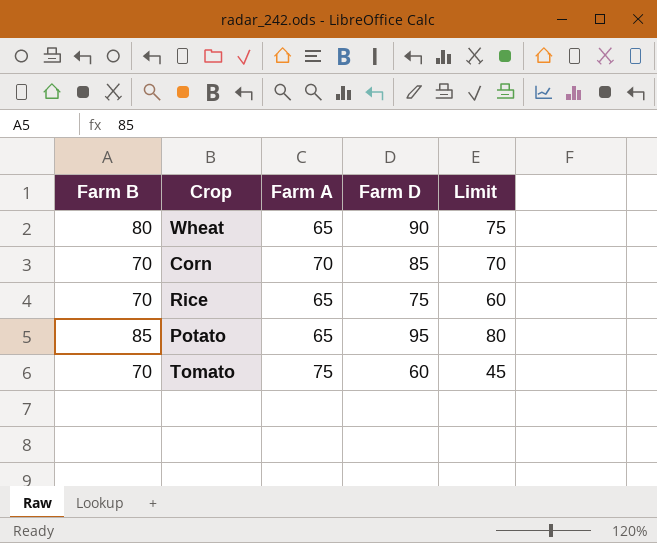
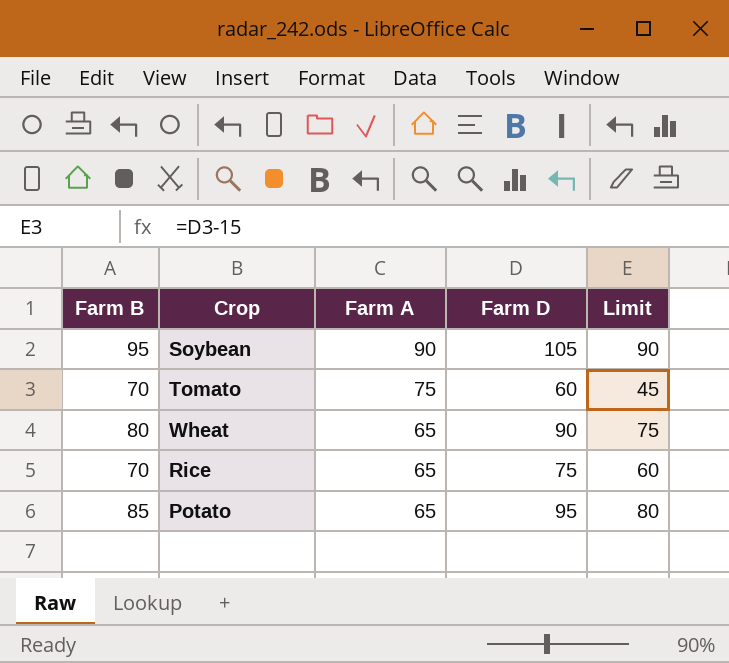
row order: none -> Farm A descending
row Corn: 70 | 70 | 85 | 70 -> none
row Soybean: none -> 95 | 90 | 105 | 90

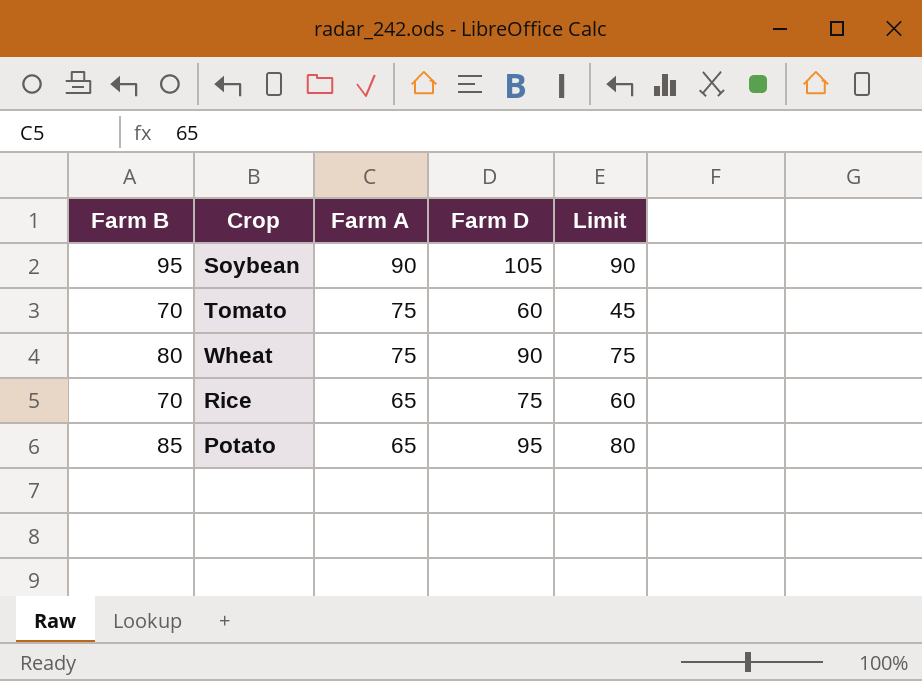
Wheat | Farm A: 65 -> 75

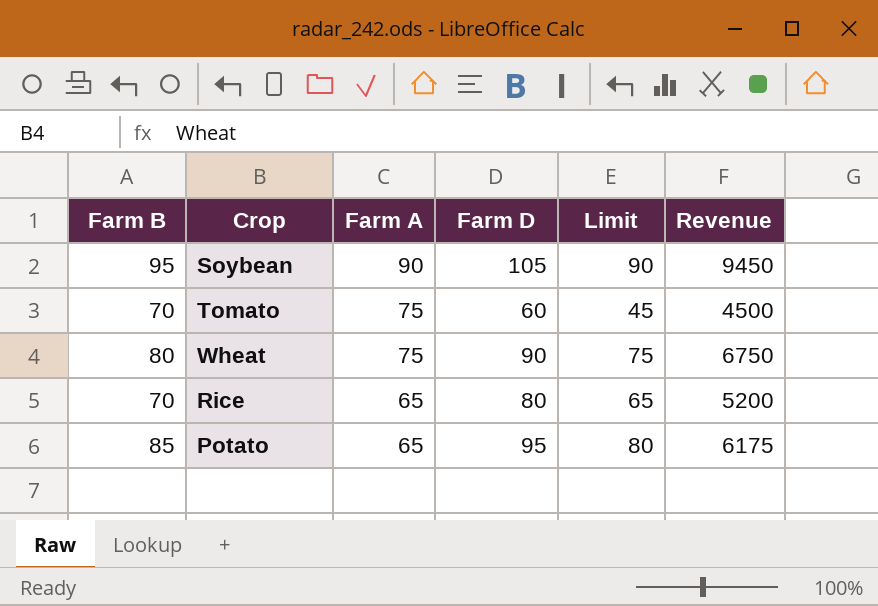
column Revenue | formula: none -> [Farm A] * [Farm D]
Rice | Farm D: 75 -> 80
Rice | Limit: 60 -> 65

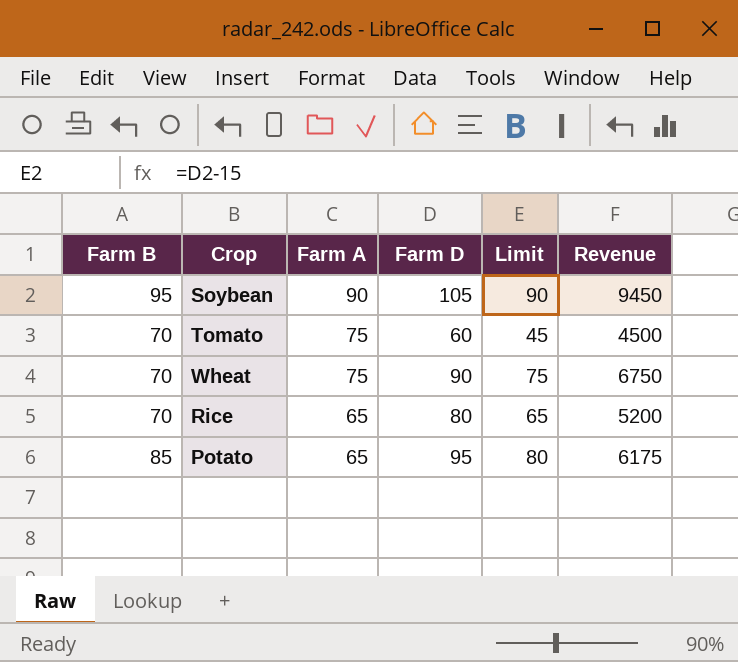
Wheat | Farm B: 80 -> 70

